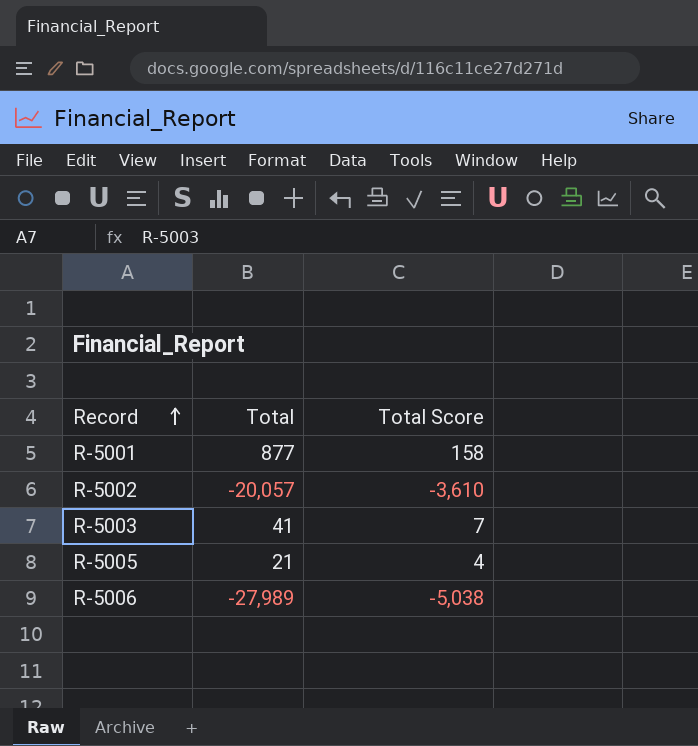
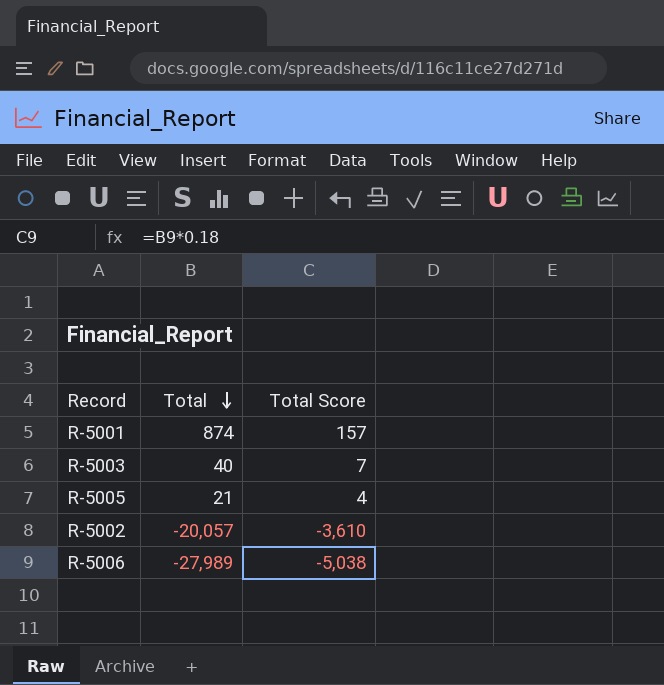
row order: Record ascending -> Total descending
R-5001 | Total: 877 -> 874
R-5001 | Total Score: 158 -> 157
R-5003 | Total: 41 -> 40

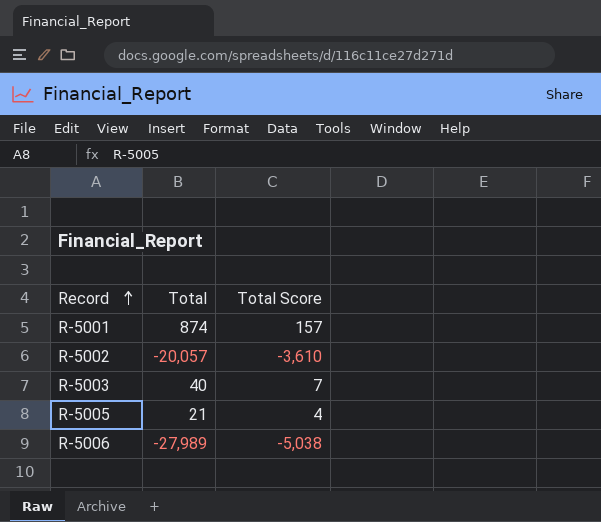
row order: Total descending -> Record ascending

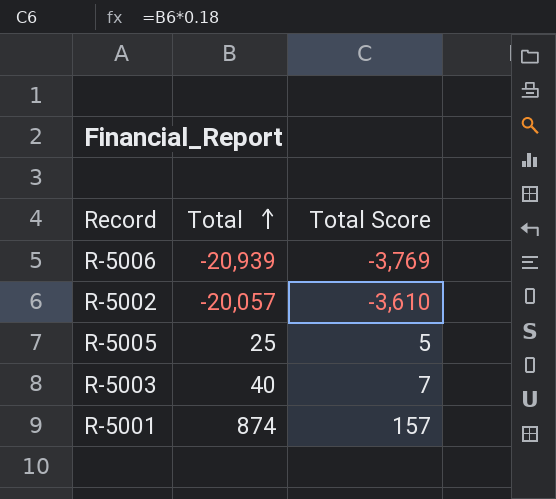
row order: Record ascending -> Total ascending
R-5006 | Total: -27,989 -> -20,939
R-5006 | Total Score: -5,038 -> -3,769
R-5005 | Total: 21 -> 25
R-5005 | Total Score: 4 -> 5

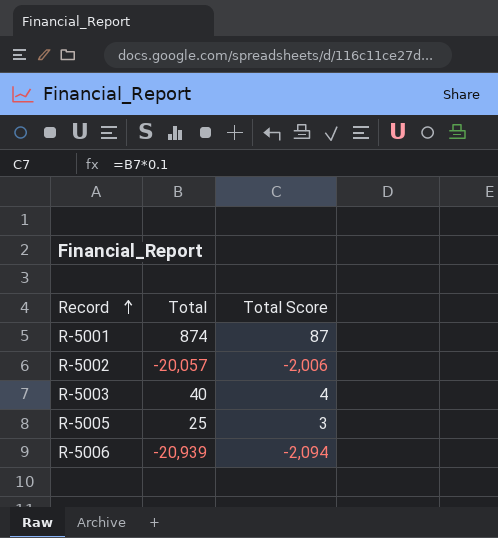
row order: Total ascending -> Record ascending
column Total Score | formula: [Total] * 0.18 -> [Total] * 0.1

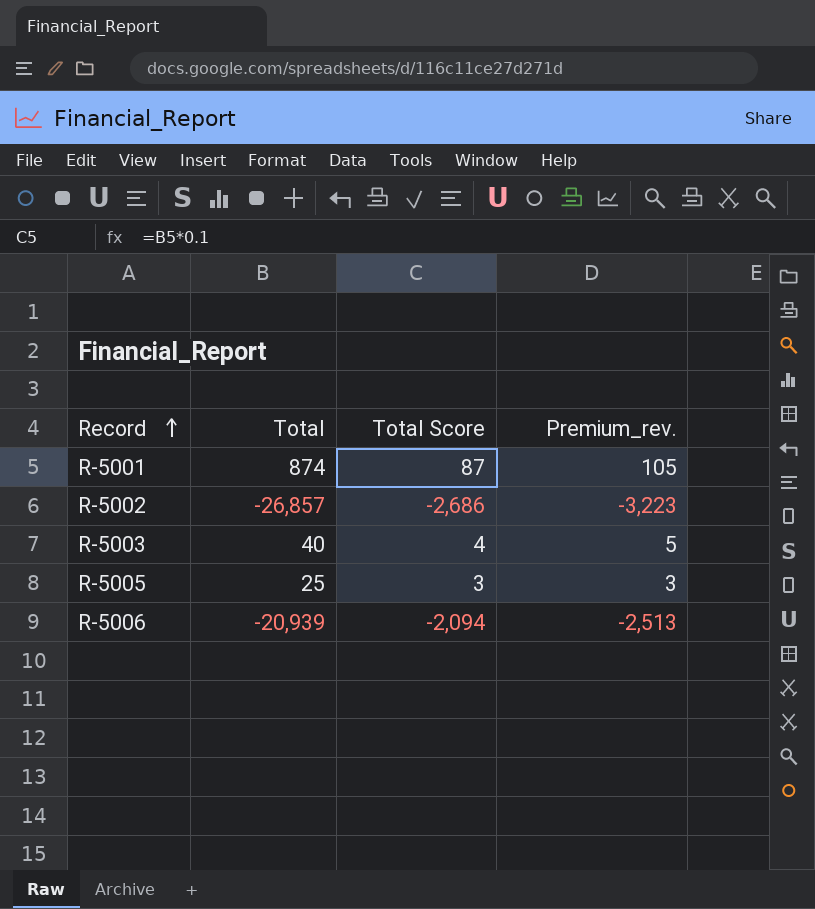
column Premium_rev. | formula: none -> [Total] * 0.12
R-5002 | Total: -20,057 -> -26,857
R-5002 | Total Score: -2,006 -> -2,686

